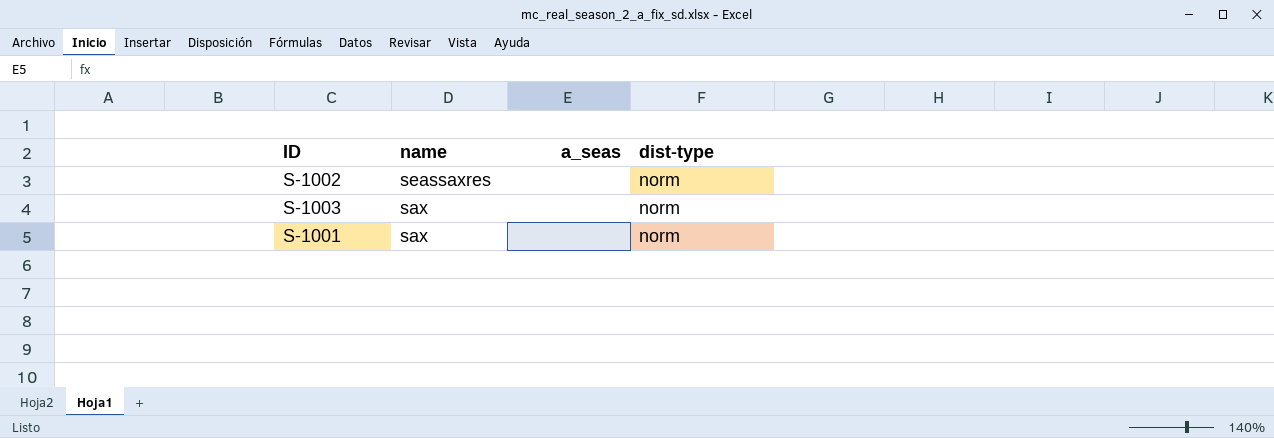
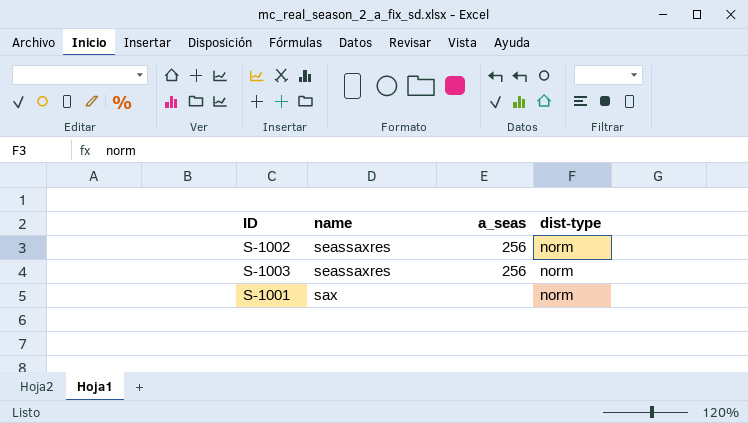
S-1002 | a_seas: none -> 256
S-1003 | name: sax -> seassaxres
S-1003 | a_seas: none -> 256

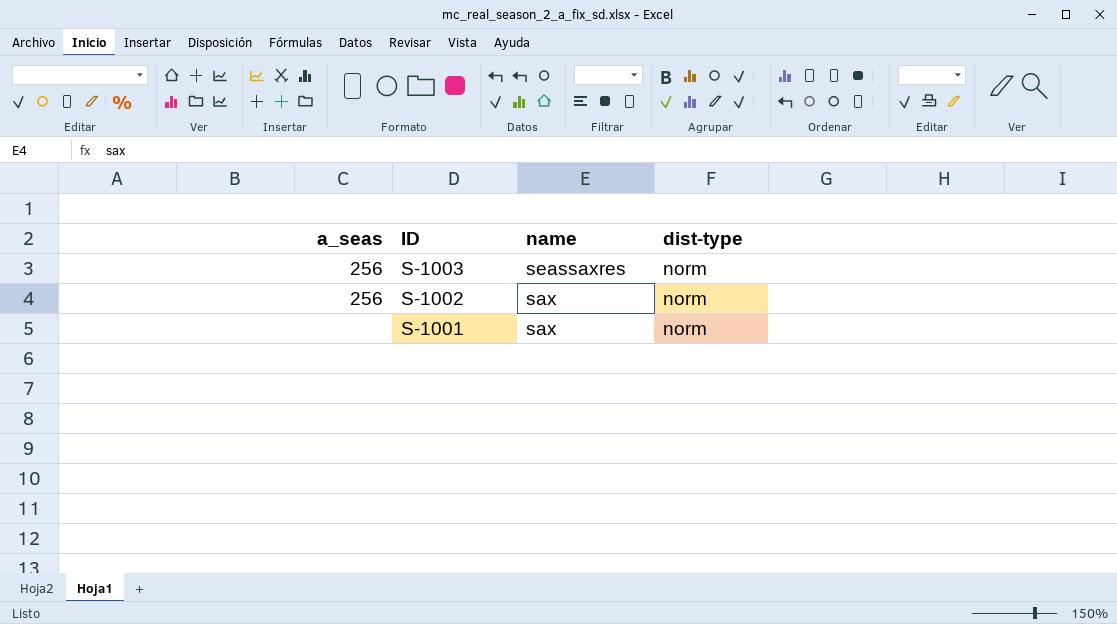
row order: name descending -> ID descending
column a_seas | position: 3 -> 1
S-1002 | name: seassaxres -> sax

